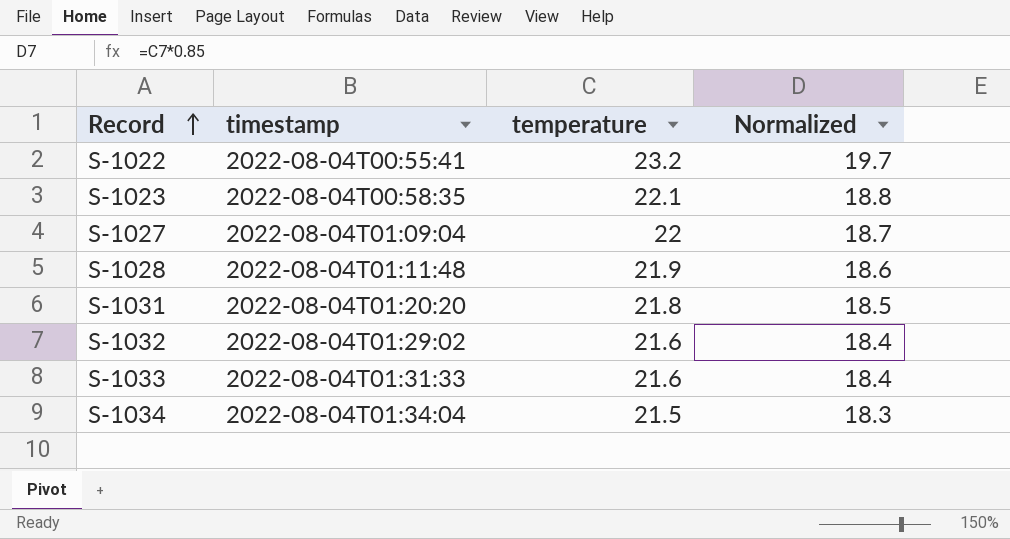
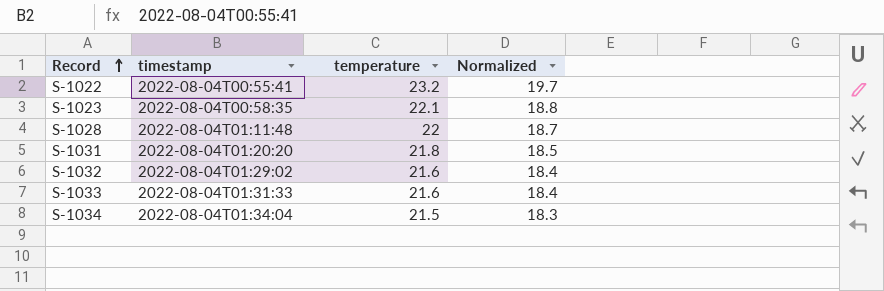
row S-1027: 2022-08-04T01:09:04 | 22 | 18.7 -> none
S-1028 | temperature: 21.9 -> 22
S-1028 | Normalized: 18.6 -> 18.7

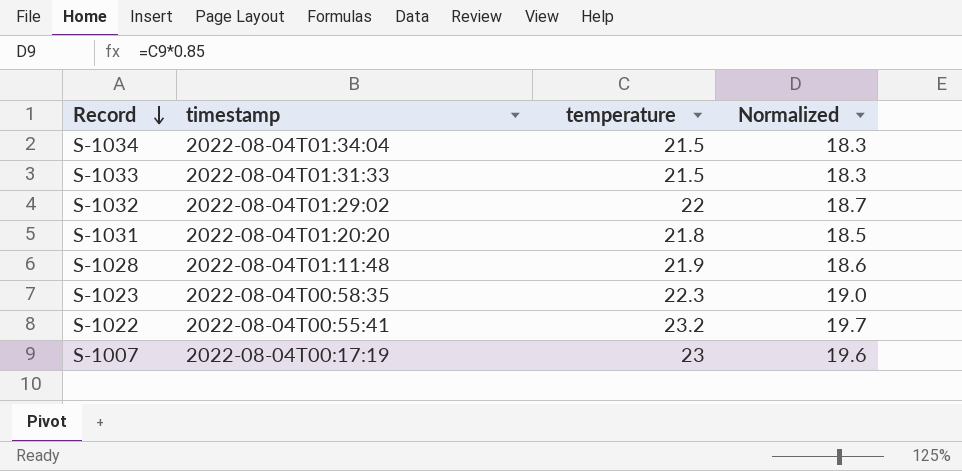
row order: Record ascending -> Record descending
S-1033 | temperature: 21.6 -> 21.5
S-1033 | Normalized: 18.4 -> 18.3
S-1032 | temperature: 21.6 -> 22
S-1032 | Normalized: 18.4 -> 18.7
S-1028 | temperature: 22 -> 21.9
S-1028 | Normalized: 18.7 -> 18.6
S-1023 | temperature: 22.1 -> 22.3
S-1023 | Normalized: 18.8 -> 19.0
row S-1007: none -> 2022-08-04T00:17:19 | 23 | 19.6

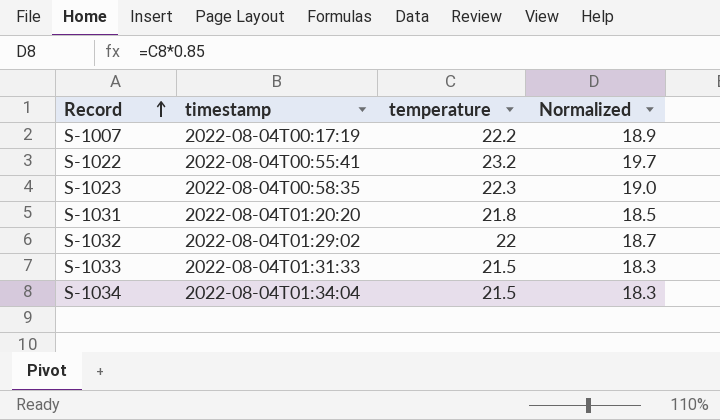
row order: Record descending -> Record ascending
row S-1028: 2022-08-04T01:11:48 | 21.9 | 18.6 -> none
S-1007 | temperature: 23 -> 22.2
S-1007 | Normalized: 19.6 -> 18.9

